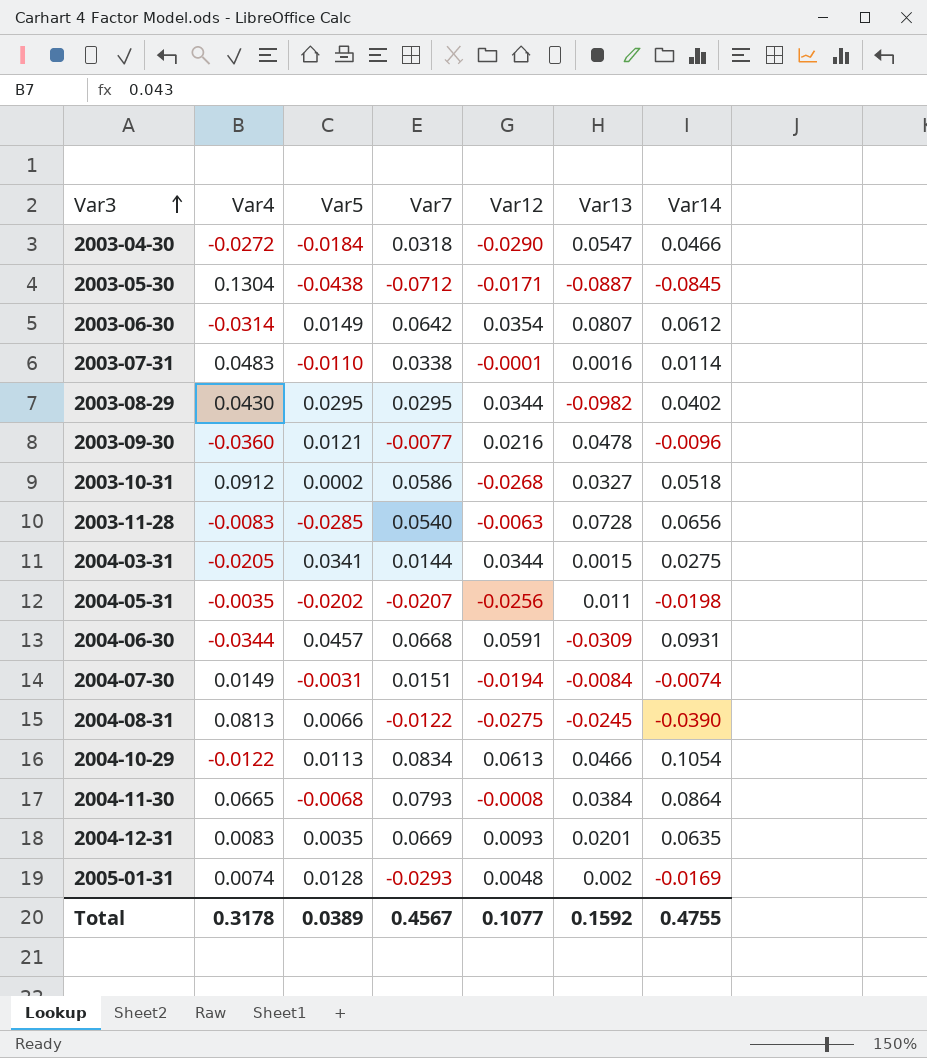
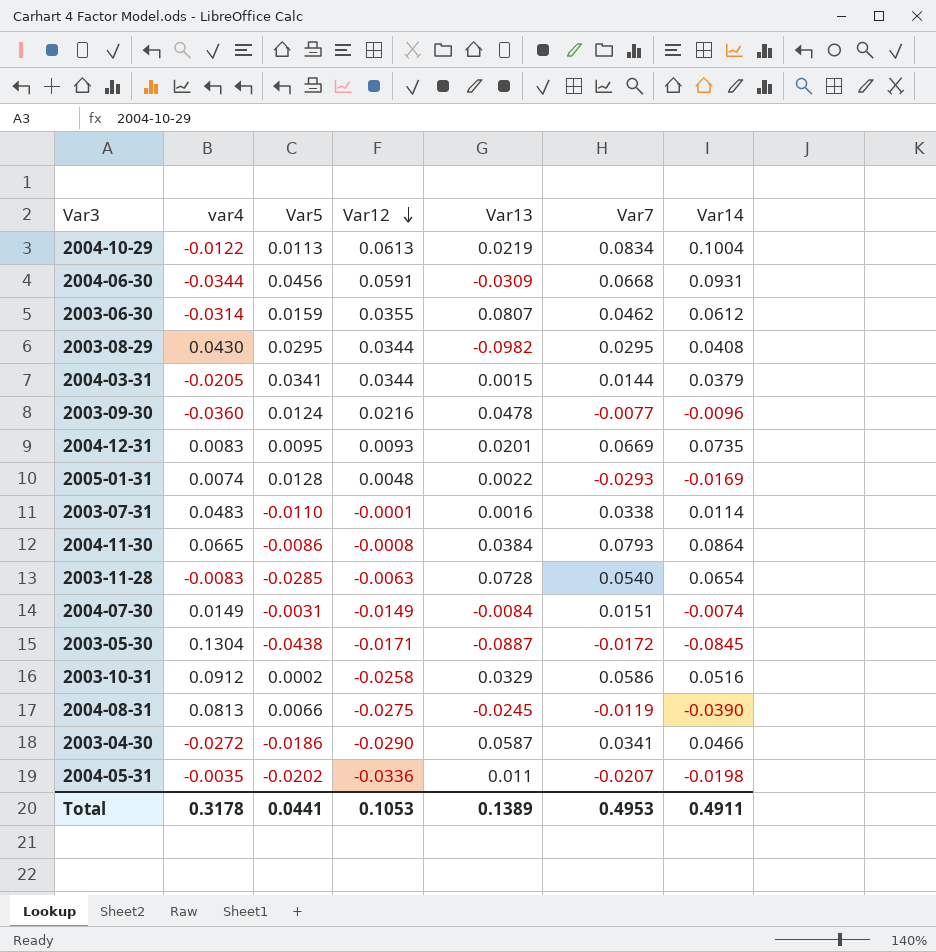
row order: Var3 ascending -> Var12 descending
column name: Var4 -> var4
column Var7 | position: 4 -> 6
2004-10-29 | Var13: 0.0466 -> 0.0219
2004-10-29 | Var14: 0.1054 -> 0.1004
2004-06-30 | Var5: 0.0457 -> 0.0456
2003-06-30 | Var5: 0.0149 -> 0.0159
2003-06-30 | Var12: 0.0354 -> 0.0355
2003-06-30 | Var7: 0.0642 -> 0.0462
2003-08-29 | Var14: 0.0402 -> 0.0408
2004-03-31 | Var14: 0.0275 -> 0.0379
2003-09-30 | Var5: 0.0121 -> 0.0124
2004-12-31 | Var5: 0.0035 -> 0.0095
2004-12-31 | Var14: 0.0635 -> 0.0735
2005-01-31 | Var13: 0.002 -> 0.0022
2004-11-30 | Var5: -0.0068 -> -0.0086
2003-11-28 | Var14: 0.0656 -> 0.0654
2004-07-30 | Var12: -0.0194 -> -0.0149
2003-05-30 | Var7: -0.0712 -> -0.0172
2003-10-31 | Var12: -0.0268 -> -0.0258
2003-10-31 | Var13: 0.0327 -> 0.0329
2003-10-31 | Var14: 0.0518 -> 0.0516
2004-08-31 | Var7: -0.0122 -> -0.0119
2003-04-30 | Var5: -0.0184 -> -0.0186
2003-04-30 | Var13: 0.0547 -> 0.0587
2003-04-30 | Var7: 0.0318 -> 0.0341
2004-05-31 | Var12: -0.0256 -> -0.0336
Total | Var5: 0.0389 -> 0.0441
Total | Var12: 0.1077 -> 0.1053
Total | Var13: 0.1592 -> 0.1389
Total | Var7: 0.4567 -> 0.4953
Total | Var14: 0.4755 -> 0.4911

